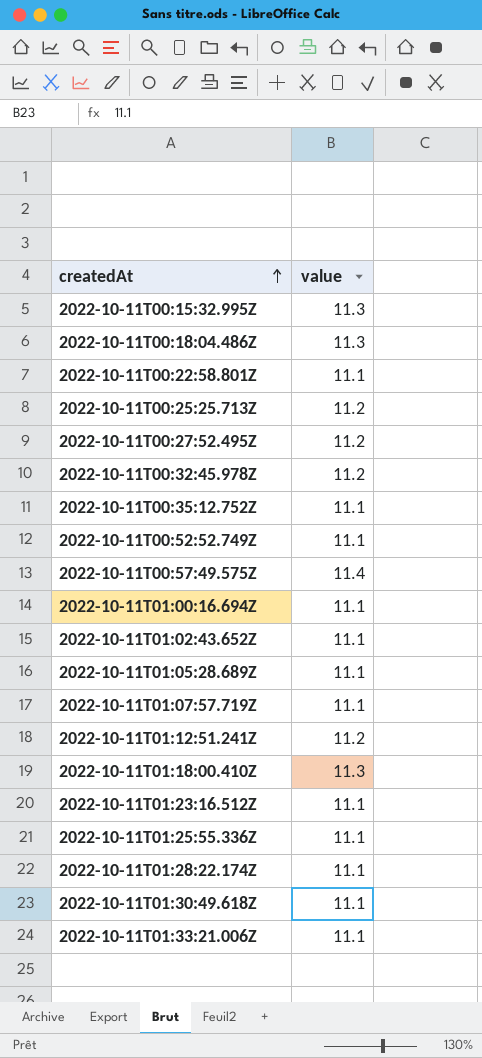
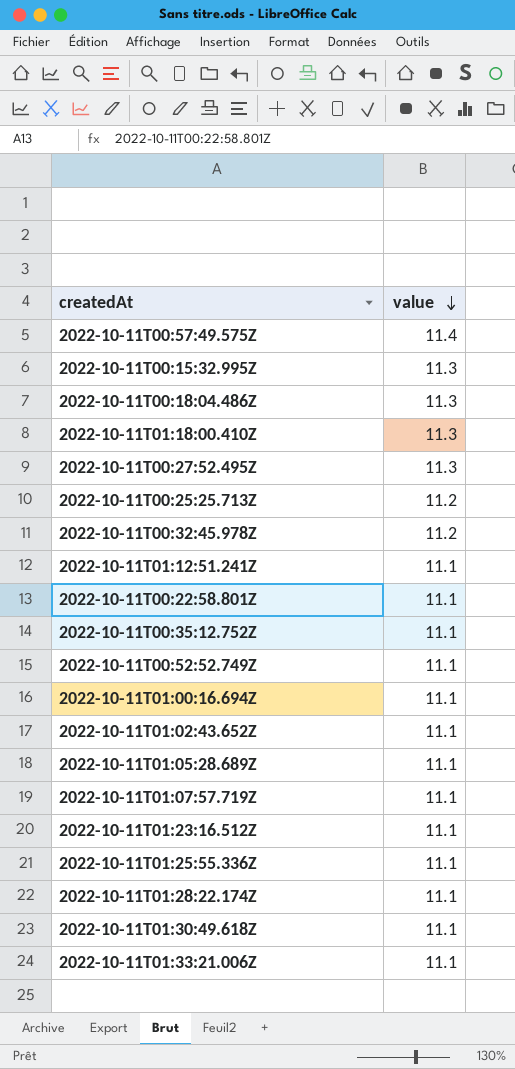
row order: createdAt ascending -> value descending
2022-10-11T00:27:52.495Z | value: 11.2 -> 11.3
2022-10-11T01:12:51.241Z | value: 11.2 -> 11.1

